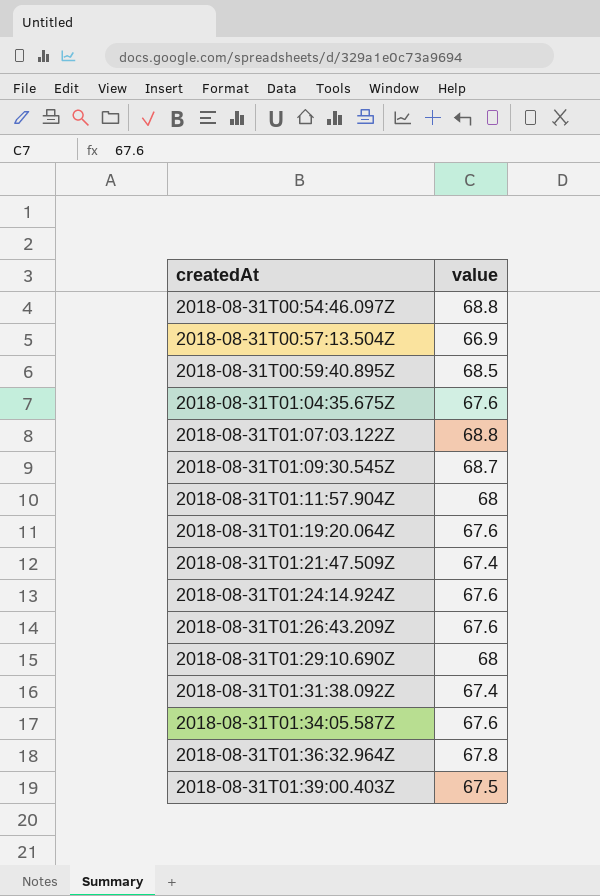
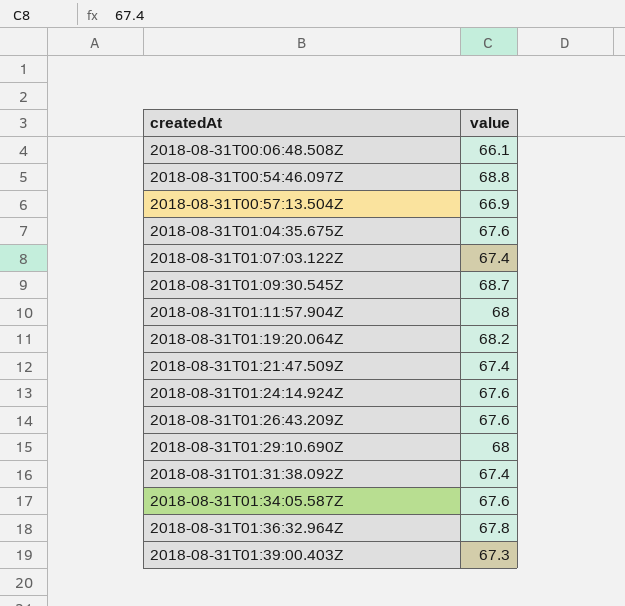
row 2018-08-31T00:59:40.895Z: 68.5 -> none
row 2018-08-31T00:06:48.508Z: none -> 66.1
2018-08-31T01:07:03.122Z | value: 68.8 -> 67.4
2018-08-31T01:19:20.064Z | value: 67.6 -> 68.2
2018-08-31T01:39:00.403Z | value: 67.5 -> 67.3

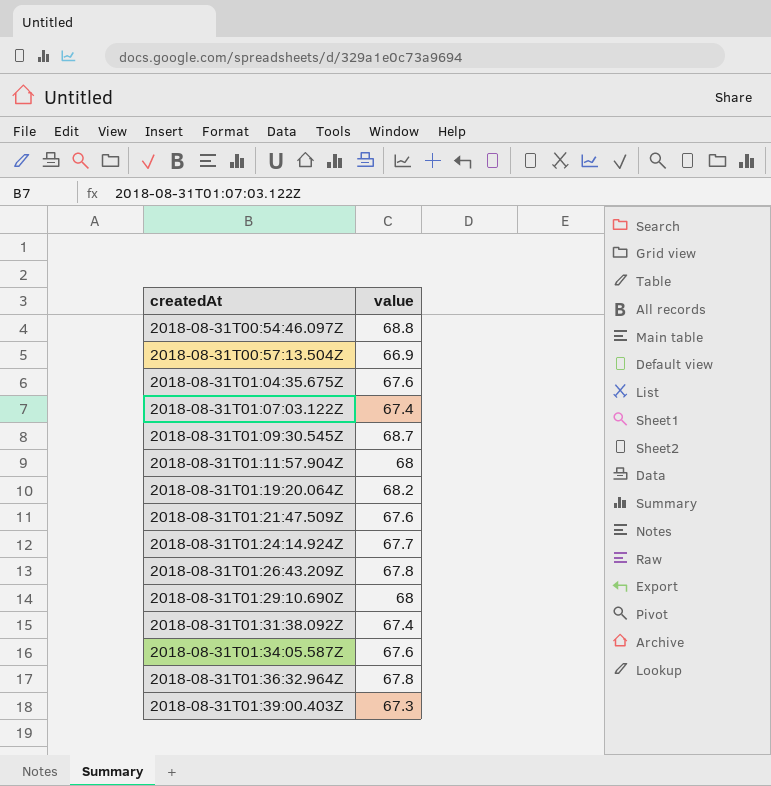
row 2018-08-31T00:06:48.508Z: 66.1 -> none
2018-08-31T01:21:47.509Z | value: 67.4 -> 67.6
2018-08-31T01:24:14.924Z | value: 67.6 -> 67.7
2018-08-31T01:26:43.209Z | value: 67.6 -> 67.8

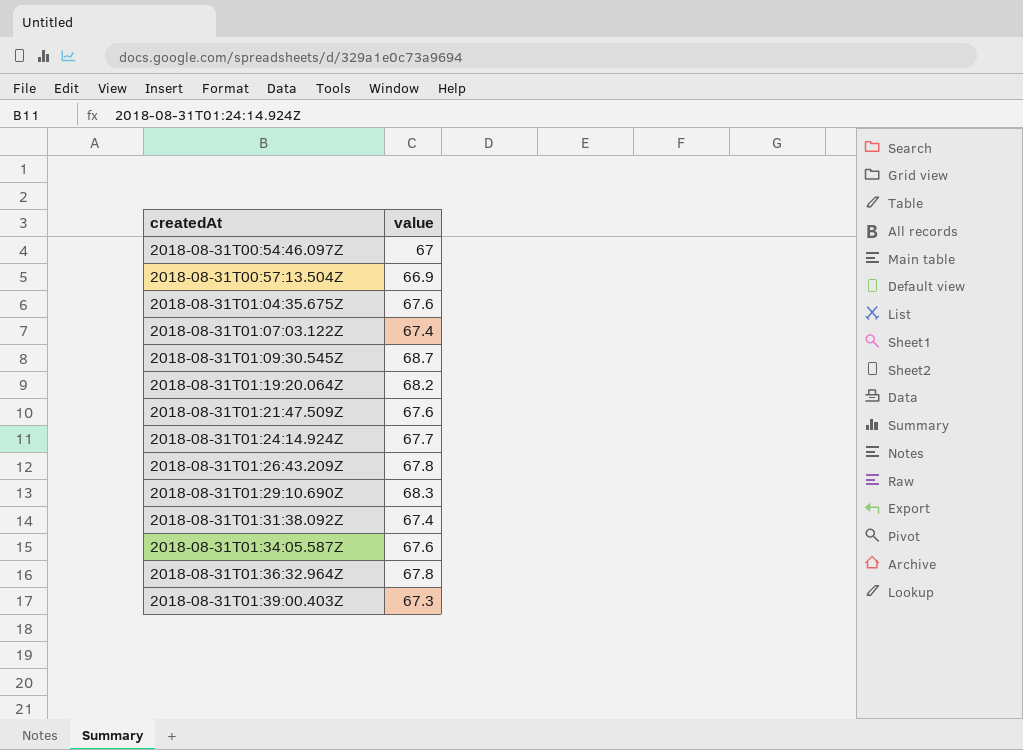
row 2018-08-31T01:11:57.904Z: 68 -> none
2018-08-31T00:54:46.097Z | value: 68.8 -> 67
2018-08-31T01:29:10.690Z | value: 68 -> 68.3

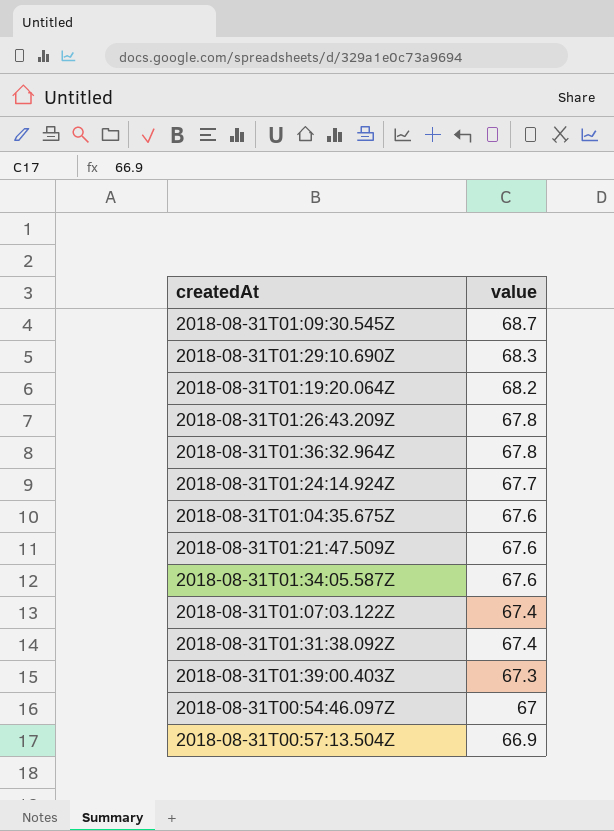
row order: createdAt ascending -> value descending

